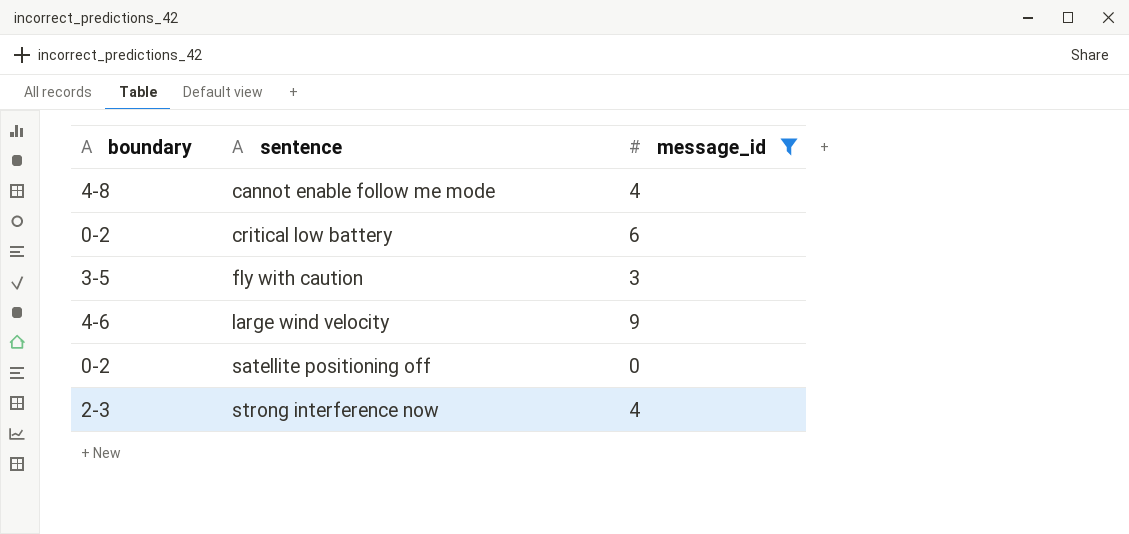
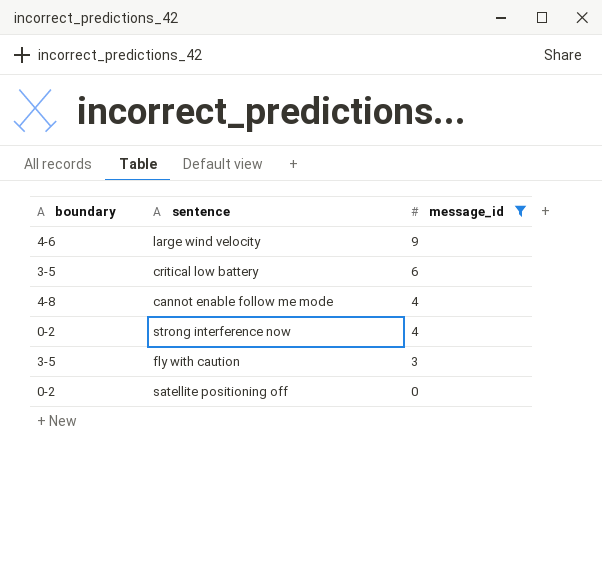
row order: sentence ascending -> message_id descending
critical low battery | boundary: 0-2 -> 3-5
strong interference now | boundary: 2-3 -> 0-2

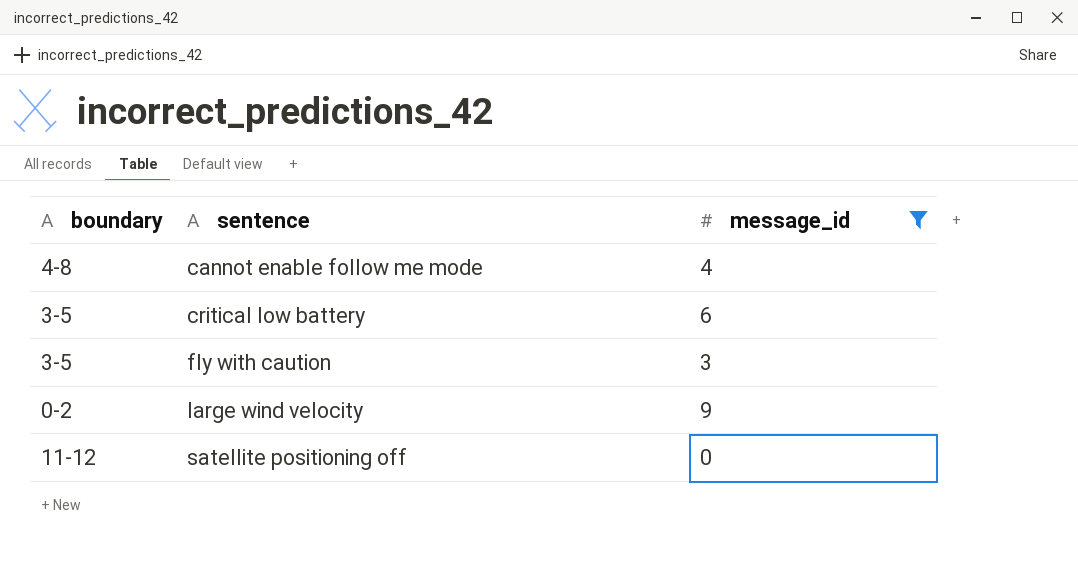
row order: message_id descending -> sentence ascending
row strong interference now: 0-2 | 4 -> none
large wind velocity | boundary: 4-6 -> 0-2
satellite positioning off | boundary: 0-2 -> 11-12

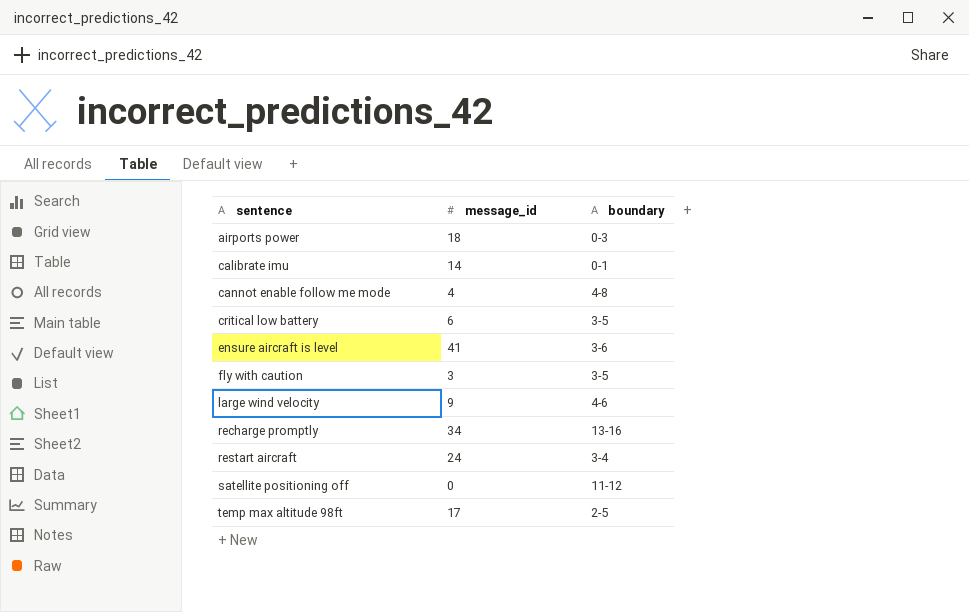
filter: message_id <= 9 -> none
column boundary | position: 1 -> 3
large wind velocity | boundary: 0-2 -> 4-6

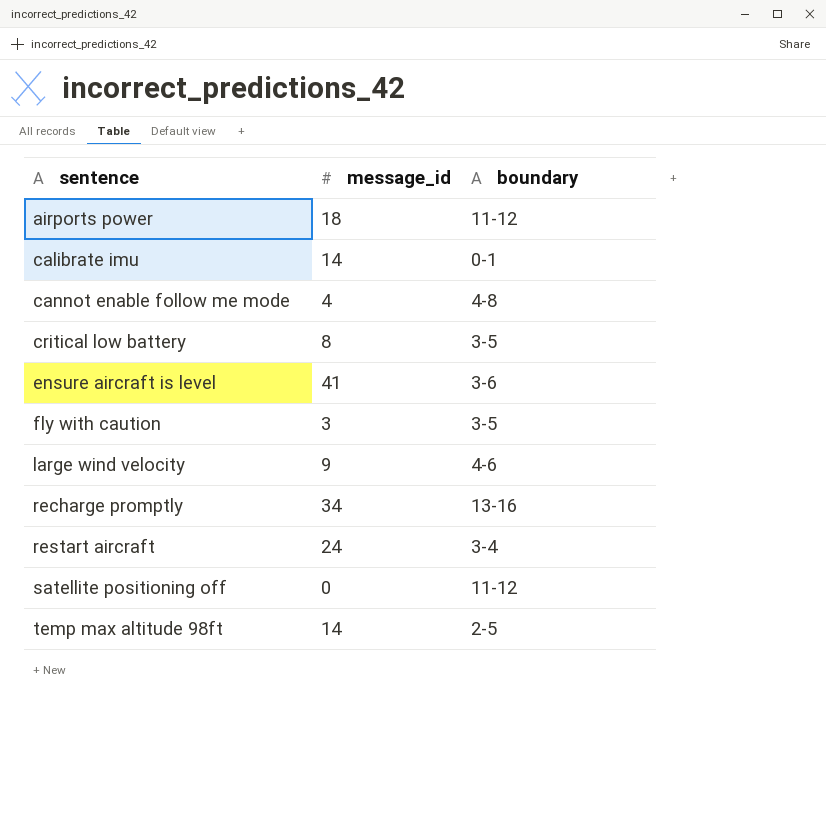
airports power | boundary: 0-3 -> 11-12
critical low battery | message_id: 6 -> 8
temp max altitude 98ft | message_id: 17 -> 14

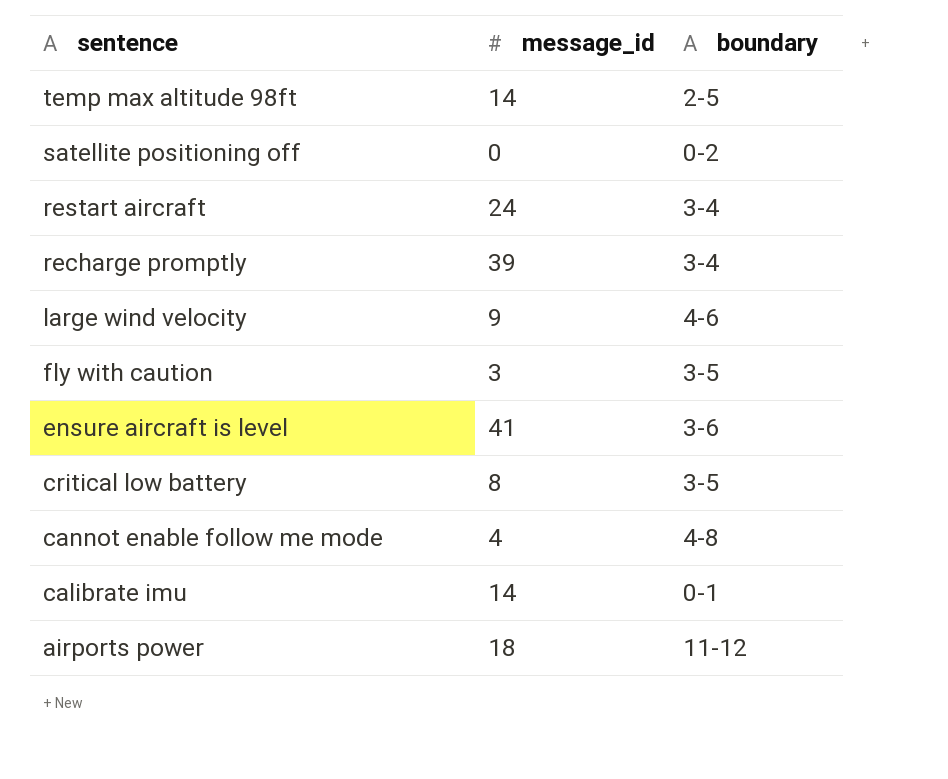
row order: sentence ascending -> sentence descending
satellite positioning off | boundary: 11-12 -> 0-2
recharge promptly | message_id: 34 -> 39
recharge promptly | boundary: 13-16 -> 3-4

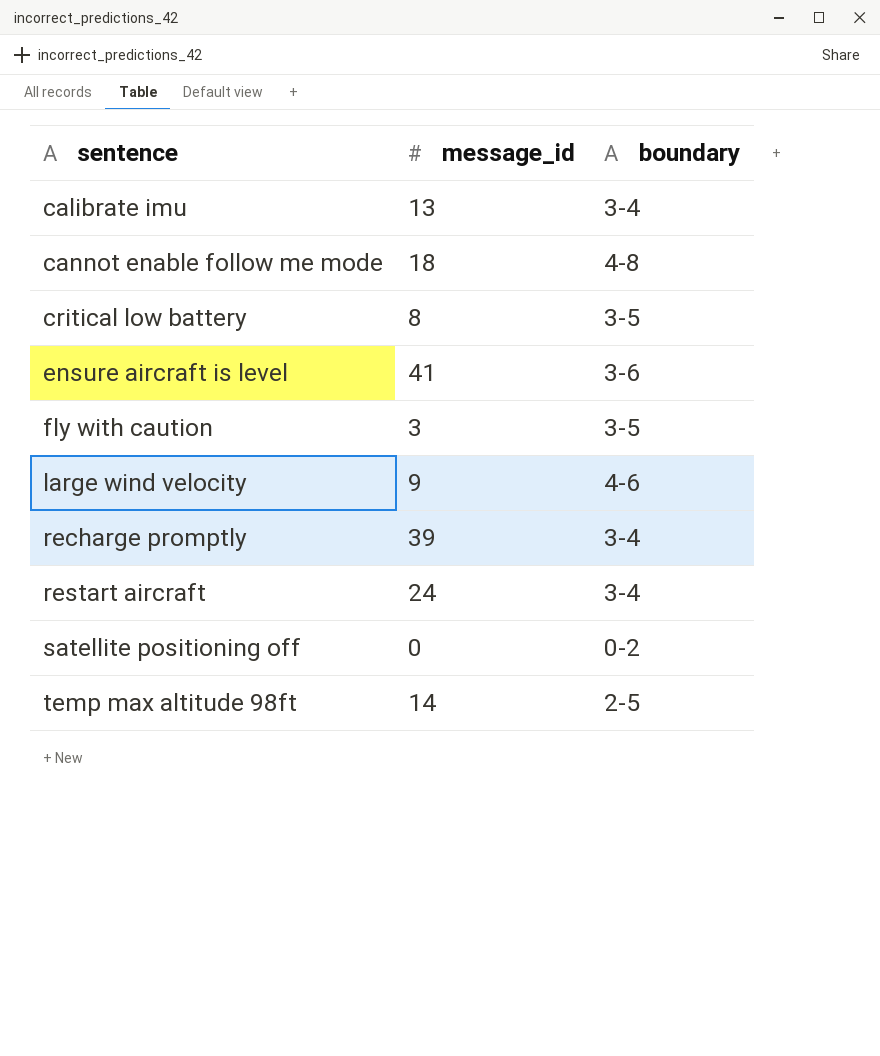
row order: sentence descending -> sentence ascending
row airports power: 18 | 11-12 -> none
calibrate imu | message_id: 14 -> 13
calibrate imu | boundary: 0-1 -> 3-4
cannot enable follow me mode | message_id: 4 -> 18

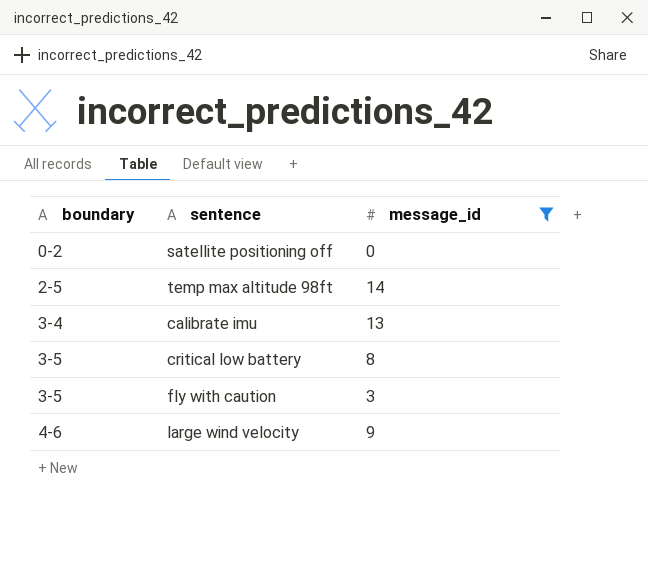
filter: none -> message_id <= 14
row order: sentence ascending -> boundary ascending
column boundary | position: 3 -> 1

